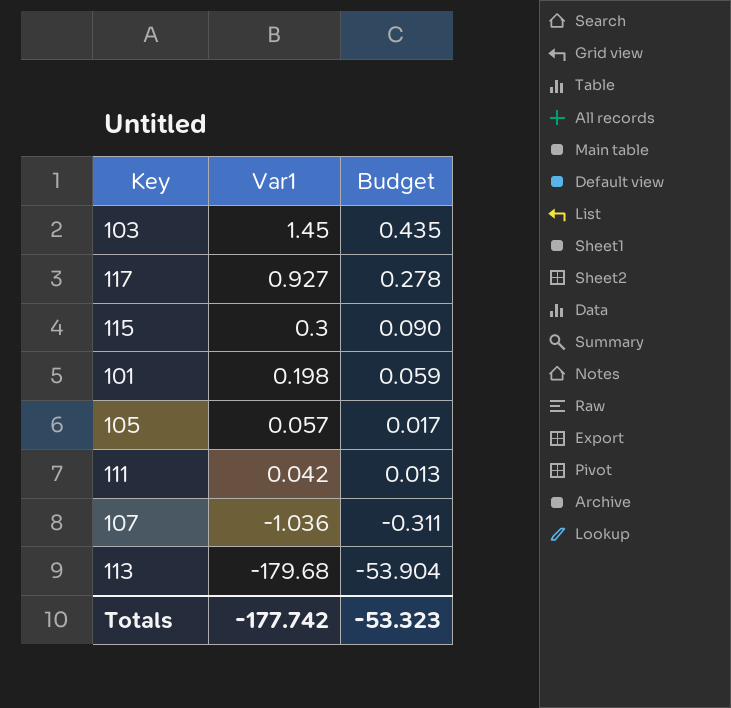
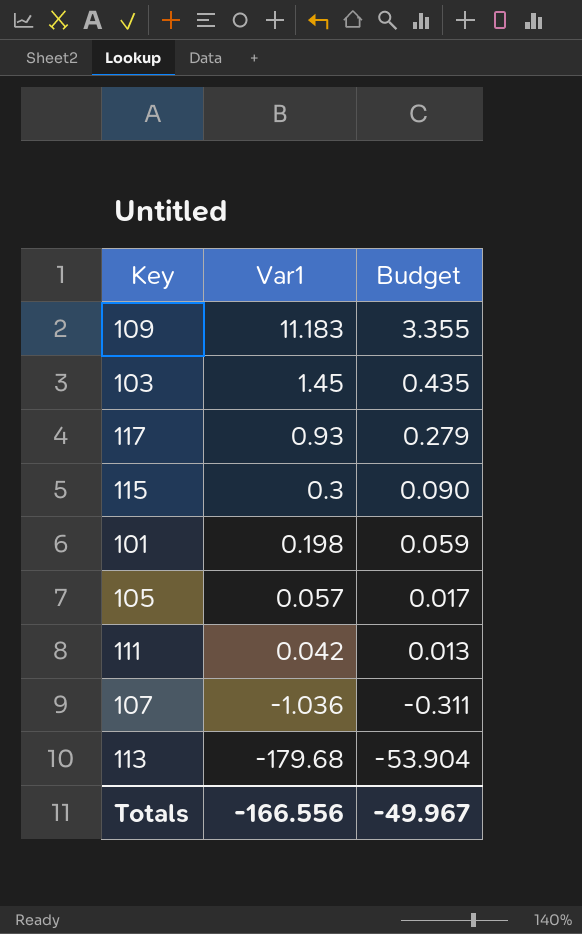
row 109: none -> 11.183 | 3.355
117 | Var1: 0.927 -> 0.93
117 | Budget: 0.278 -> 0.279
Totals | Var1: -177.742 -> -166.556
Totals | Budget: -53.323 -> -49.967

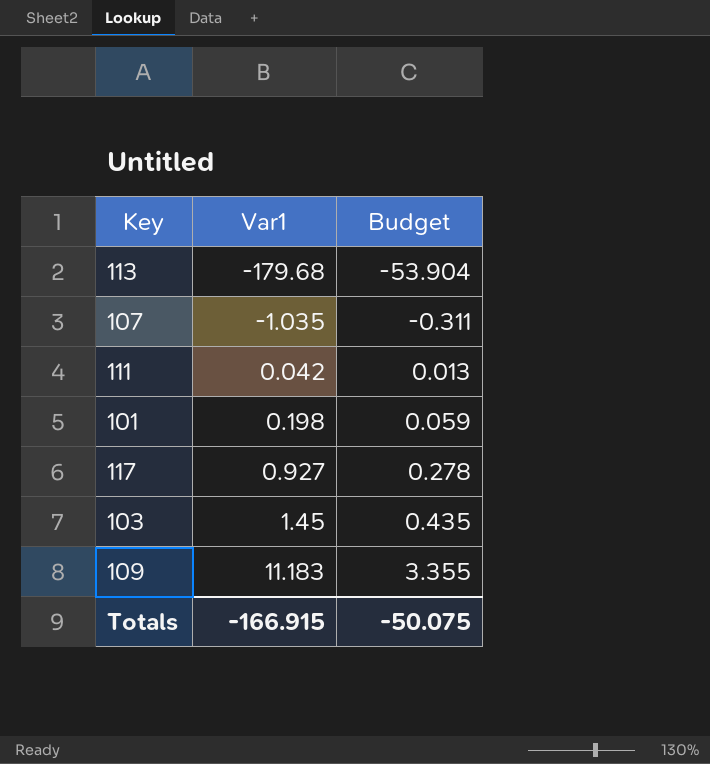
row order: Var1 descending -> Var1 ascending
row 115: 0.3 | 0.090 -> none
row 105: 0.057 | 0.017 -> none
107 | Var1: -1.036 -> -1.035
117 | Var1: 0.93 -> 0.927
117 | Budget: 0.279 -> 0.278
Totals | Var1: -166.556 -> -166.915
Totals | Budget: -49.967 -> -50.075

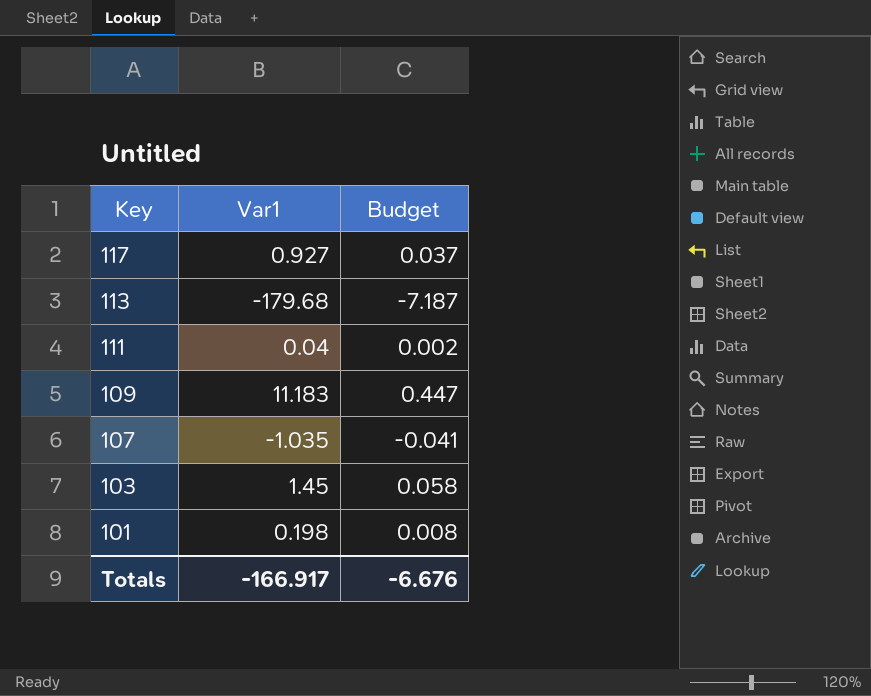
row order: Var1 ascending -> Key descending
column Budget | formula: [Var1] * 0.3 -> [Var1] * 0.04
111 | Var1: 0.042 -> 0.04
Totals | Var1: -166.915 -> -166.917
Totals | Budget: -50.075 -> -6.676

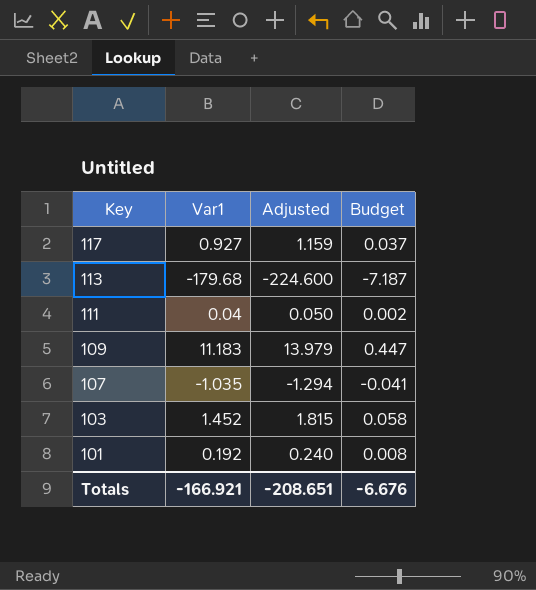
column Adjusted | formula: none -> [Var1] * 1.25
103 | Var1: 1.45 -> 1.452
101 | Var1: 0.198 -> 0.192
Totals | Var1: -166.917 -> -166.921

